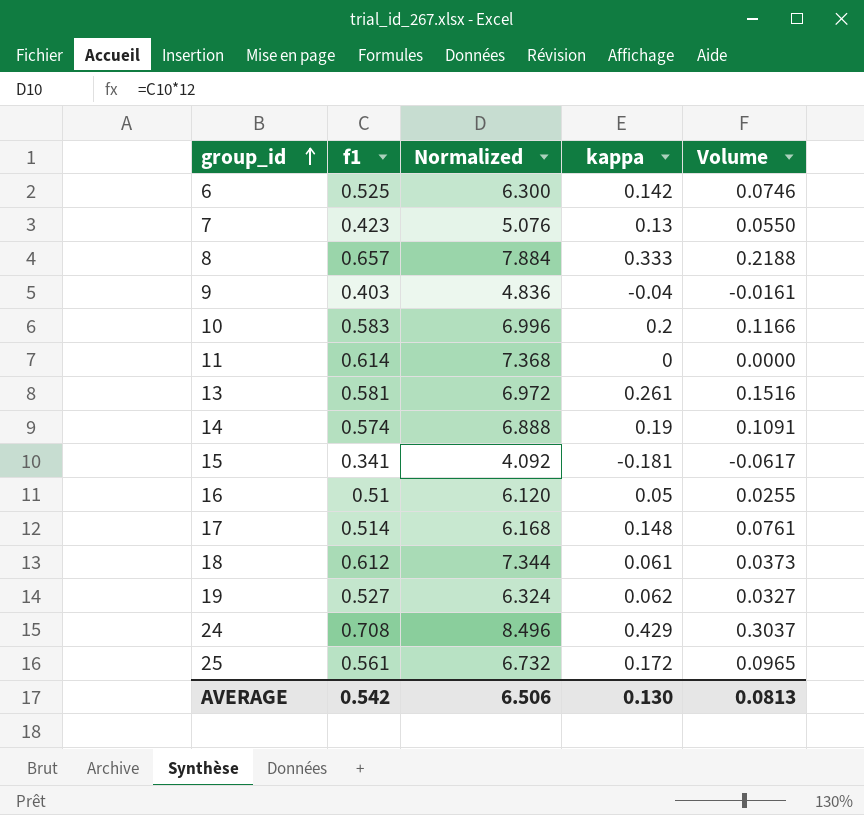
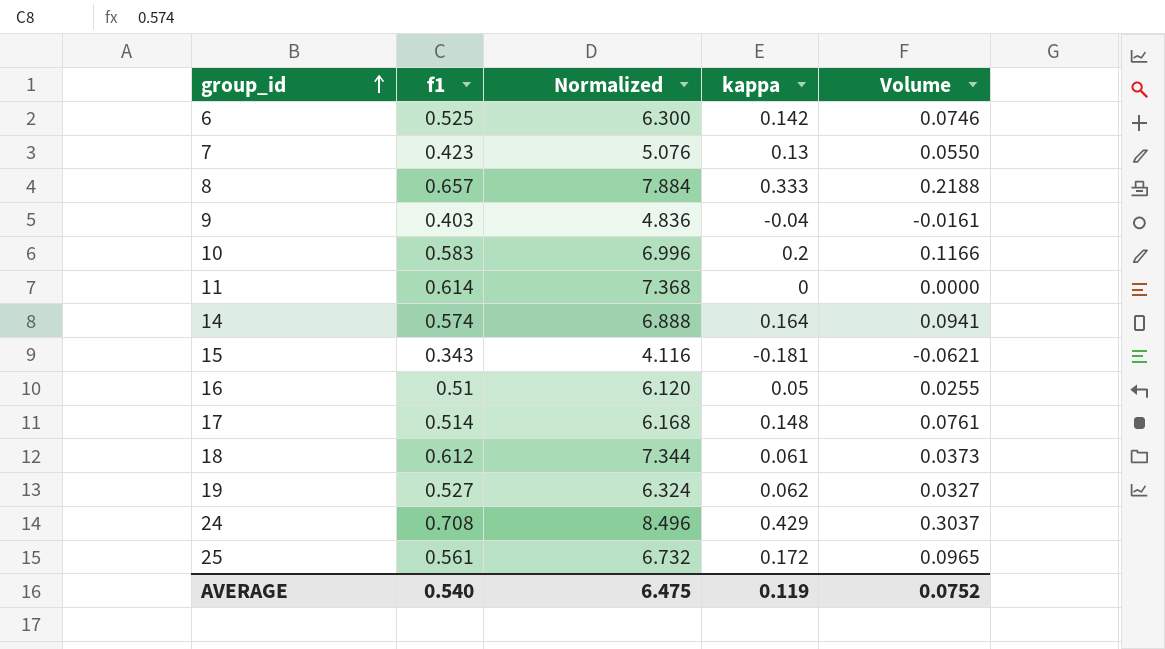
row 13: 0.581 | 6.972 | 0.261 | 0.1516 -> none
14 | kappa: 0.19 -> 0.164
14 | Volume: 0.1091 -> 0.0941
15 | f1: 0.341 -> 0.343
15 | Normalized: 4.092 -> 4.116
15 | Volume: -0.0617 -> -0.0621
AVERAGE | f1: 0.542 -> 0.540
AVERAGE | Normalized: 6.506 -> 6.475
AVERAGE | kappa: 0.130 -> 0.119
AVERAGE | Volume: 0.0813 -> 0.0752

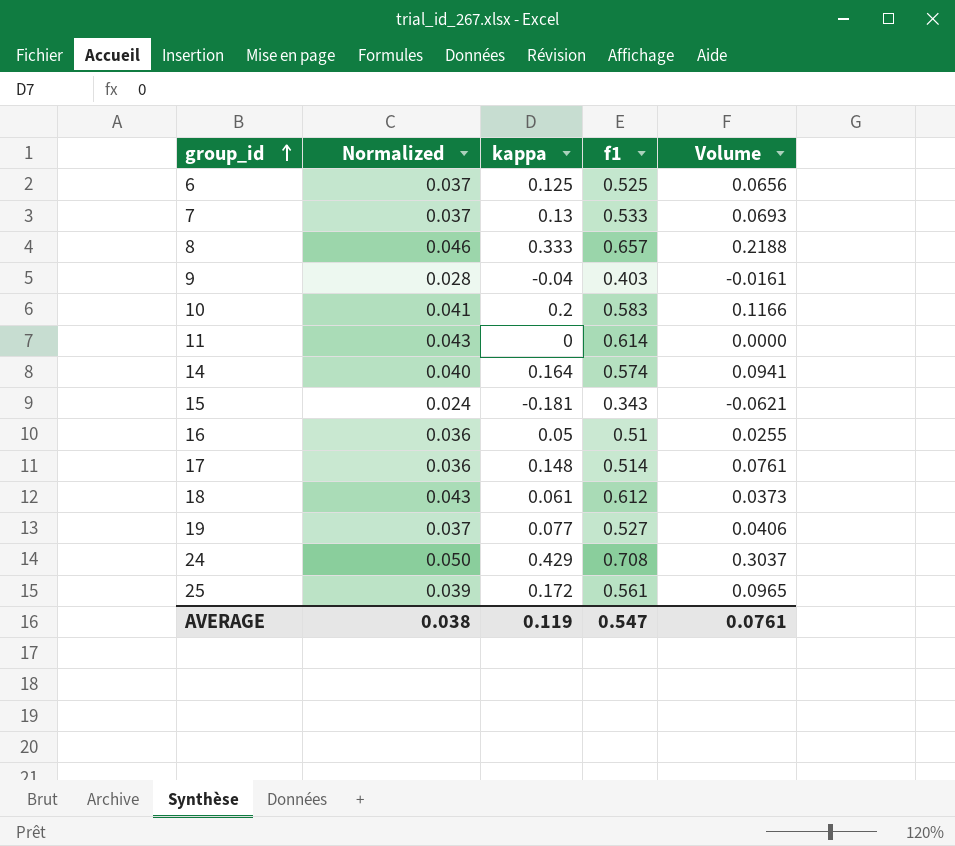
column Normalized | formula: [f1] * 12 -> [f1] * 0.07
column f1 | position: 2 -> 4
6 | kappa: 0.142 -> 0.125
6 | Volume: 0.0746 -> 0.0656
7 | f1: 0.423 -> 0.533
7 | Volume: 0.0550 -> 0.0693
19 | kappa: 0.062 -> 0.077
19 | Volume: 0.0327 -> 0.0406
AVERAGE | Normalized: 6.475 -> 0.038
AVERAGE | f1: 0.540 -> 0.547
AVERAGE | Volume: 0.0752 -> 0.0761

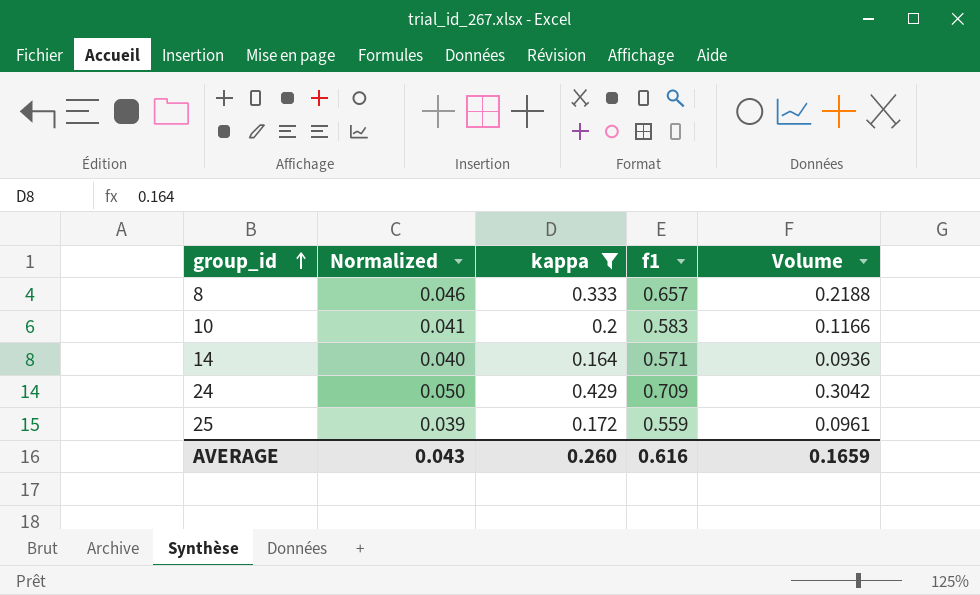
filter: none -> kappa >= 0.164
14 | f1: 0.574 -> 0.571
14 | Volume: 0.0941 -> 0.0936
24 | f1: 0.708 -> 0.709
24 | Volume: 0.3037 -> 0.3042
25 | f1: 0.561 -> 0.559
25 | Volume: 0.0965 -> 0.0961
AVERAGE | Normalized: 0.038 -> 0.043
AVERAGE | kappa: 0.119 -> 0.260
AVERAGE | f1: 0.547 -> 0.616
AVERAGE | Volume: 0.0761 -> 0.1659

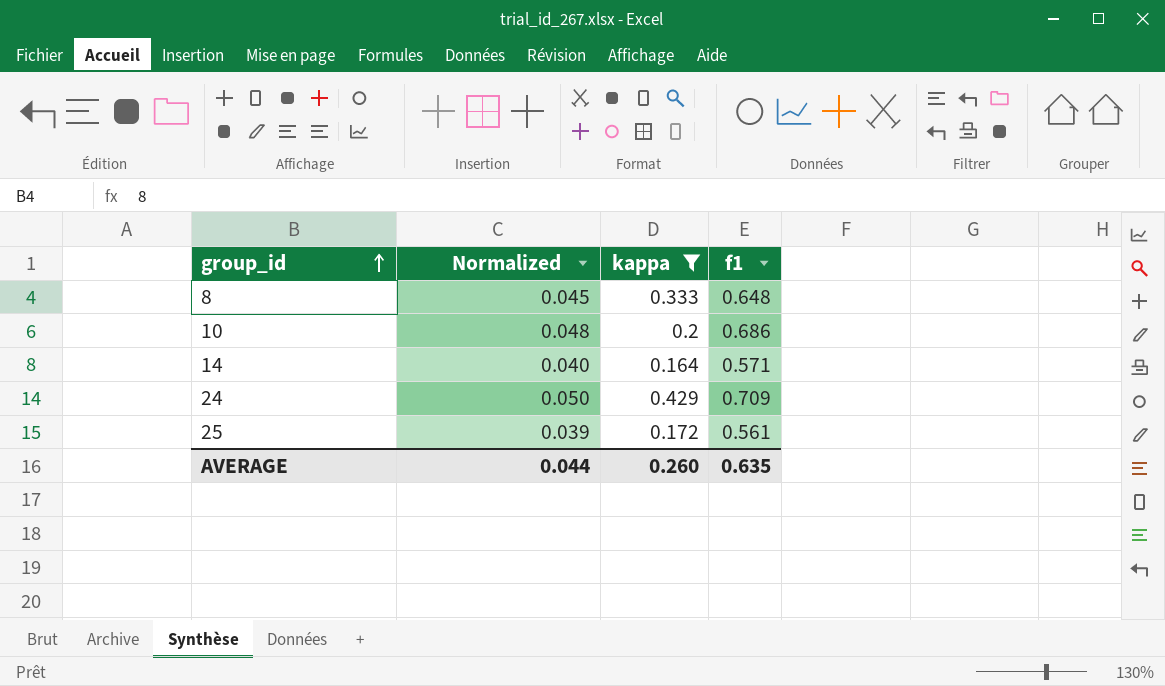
column Volume | formula: [kappa] * [f1] -> none
8 | Normalized: 0.046 -> 0.045
8 | f1: 0.657 -> 0.648
10 | Normalized: 0.041 -> 0.048
10 | f1: 0.583 -> 0.686
25 | f1: 0.559 -> 0.561
AVERAGE | Normalized: 0.043 -> 0.044
AVERAGE | f1: 0.616 -> 0.635

